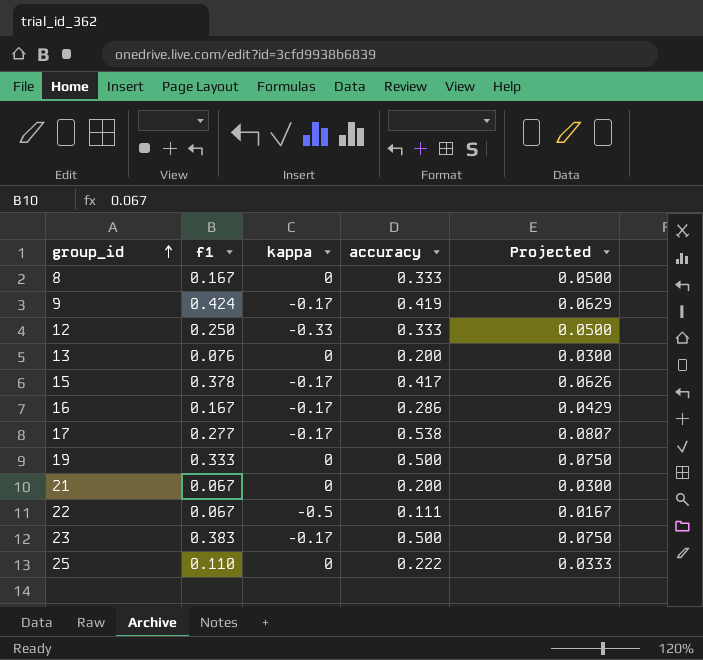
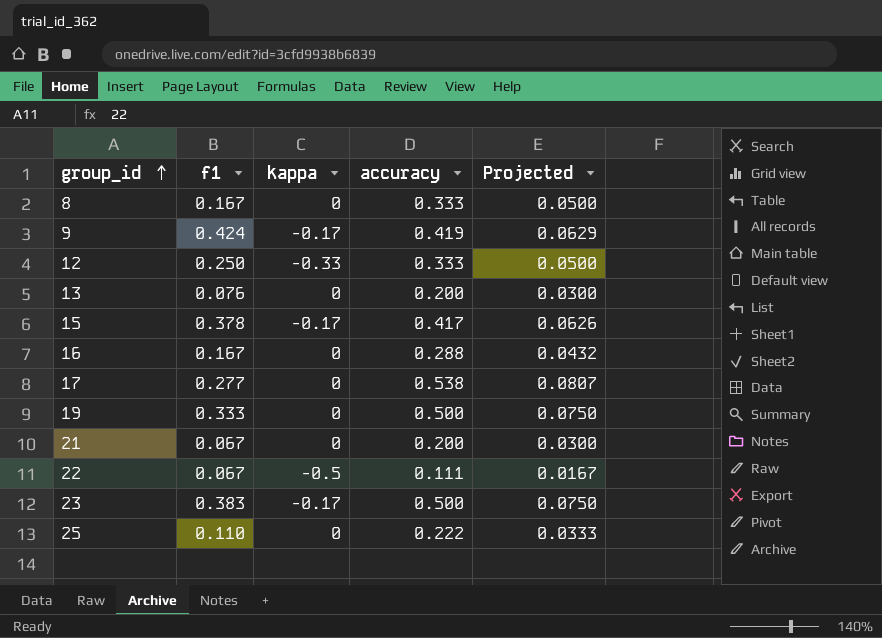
16 | kappa: -0.17 -> 0
16 | accuracy: 0.286 -> 0.288
16 | Projected: 0.0429 -> 0.0432
17 | kappa: -0.17 -> 0

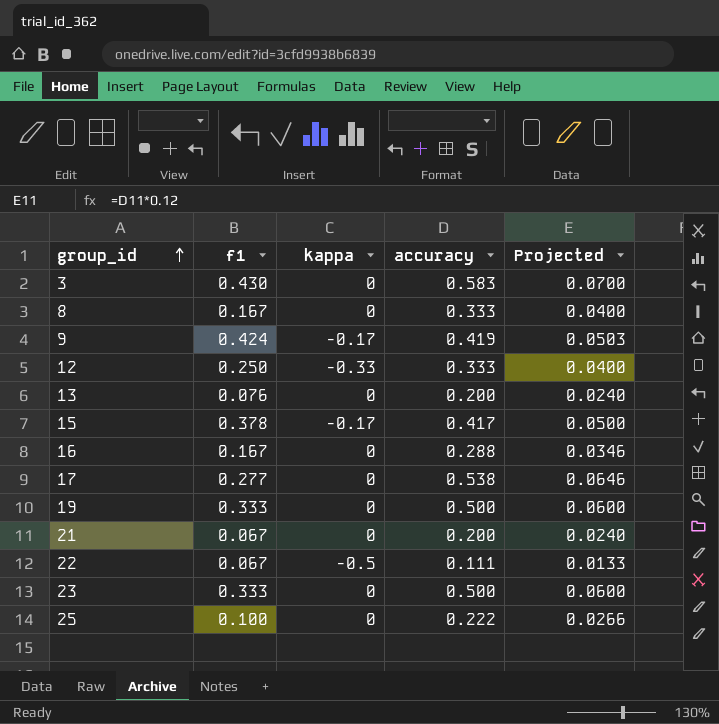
column Projected | formula: [accuracy] * 0.15 -> [accuracy] * 0.12
row 3: none -> 0.430 | 0 | 0.583 | 0.0700
23 | f1: 0.383 -> 0.333
23 | kappa: -0.17 -> 0
25 | f1: 0.110 -> 0.100

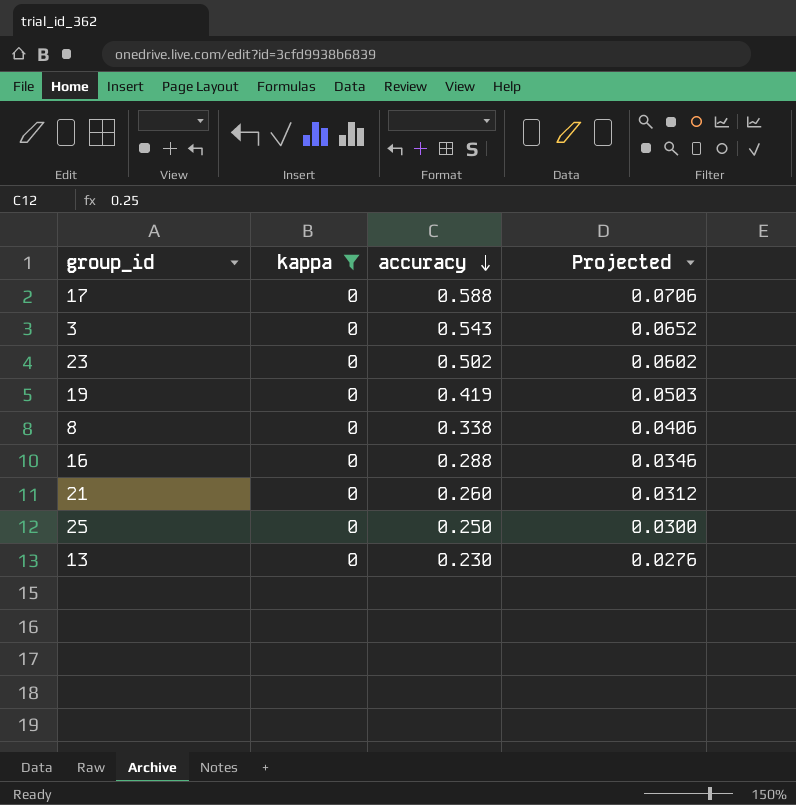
filter: none -> kappa = 0
row order: group_id ascending -> accuracy descending
column f1 | position: 2 -> none
17 | accuracy: 0.538 -> 0.588
17 | Projected: 0.0646 -> 0.0706
3 | accuracy: 0.583 -> 0.543
3 | Projected: 0.0700 -> 0.0652
23 | accuracy: 0.500 -> 0.502
23 | Projected: 0.0600 -> 0.0602
19 | accuracy: 0.500 -> 0.419
19 | Projected: 0.0600 -> 0.0503
8 | accuracy: 0.333 -> 0.338
8 | Projected: 0.0400 -> 0.0406
21 | accuracy: 0.200 -> 0.260
21 | Projected: 0.0240 -> 0.0312
25 | accuracy: 0.222 -> 0.250
25 | Projected: 0.0266 -> 0.0300
13 | accuracy: 0.200 -> 0.230
13 | Projected: 0.0240 -> 0.0276

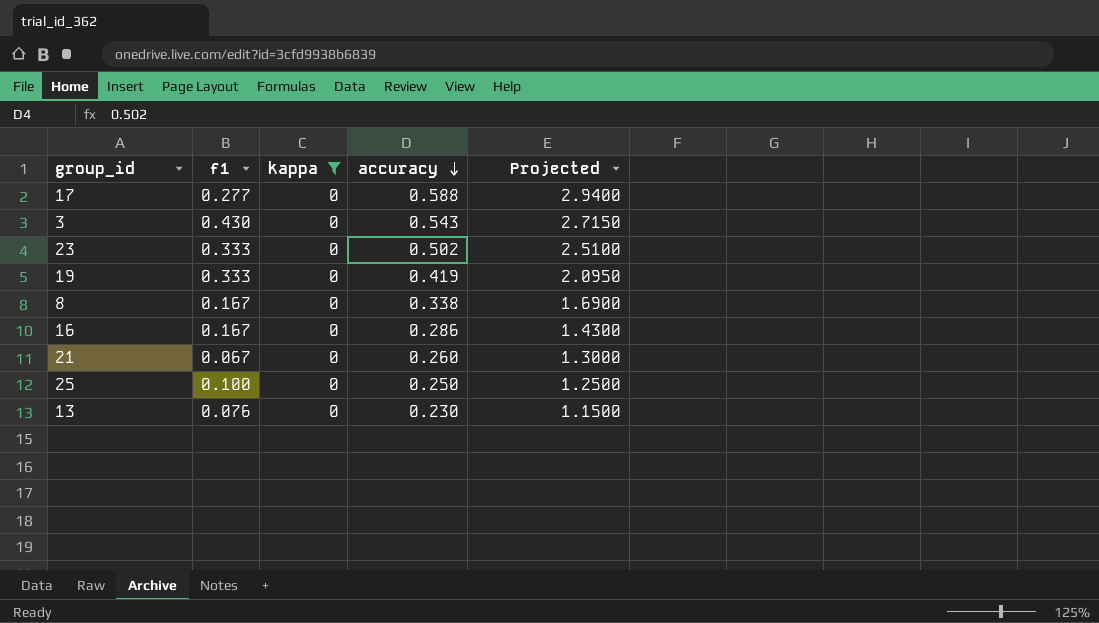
column f1 | position: none -> 2
column Projected | formula: [accuracy] * 0.12 -> [accuracy] * 5
16 | accuracy: 0.288 -> 0.286

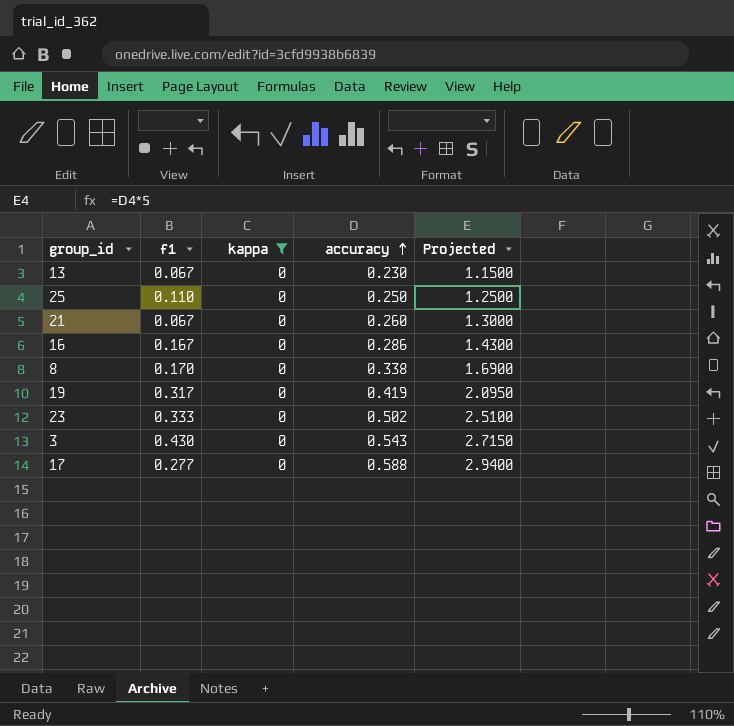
row order: accuracy descending -> accuracy ascending
13 | f1: 0.076 -> 0.067
25 | f1: 0.100 -> 0.110
8 | f1: 0.167 -> 0.170
19 | f1: 0.333 -> 0.317

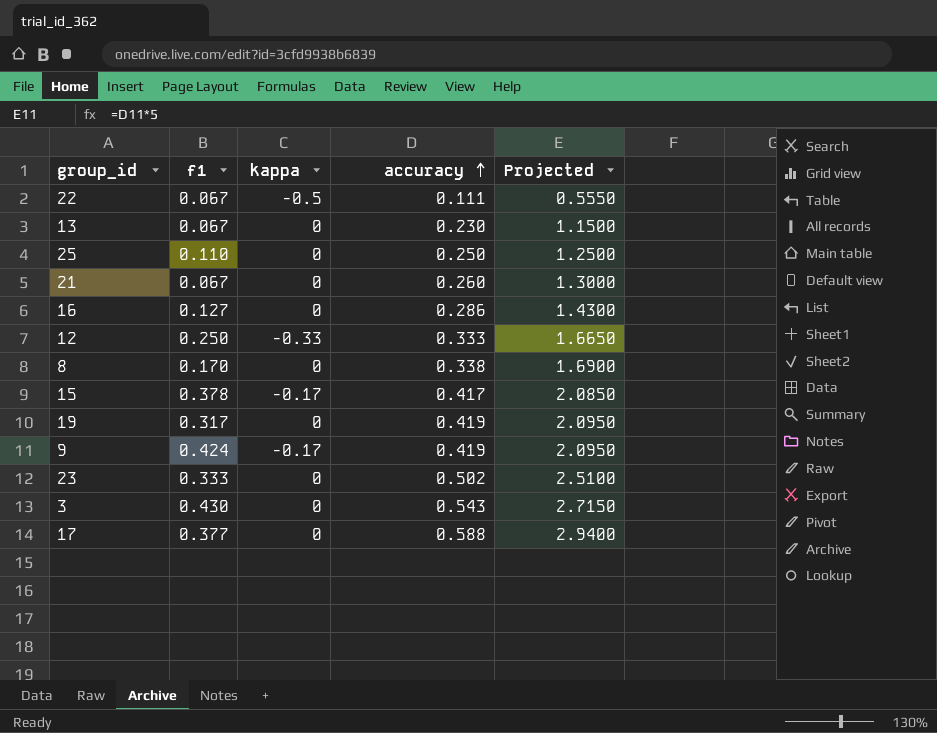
filter: kappa = 0 -> none
16 | f1: 0.167 -> 0.127
17 | f1: 0.277 -> 0.377

